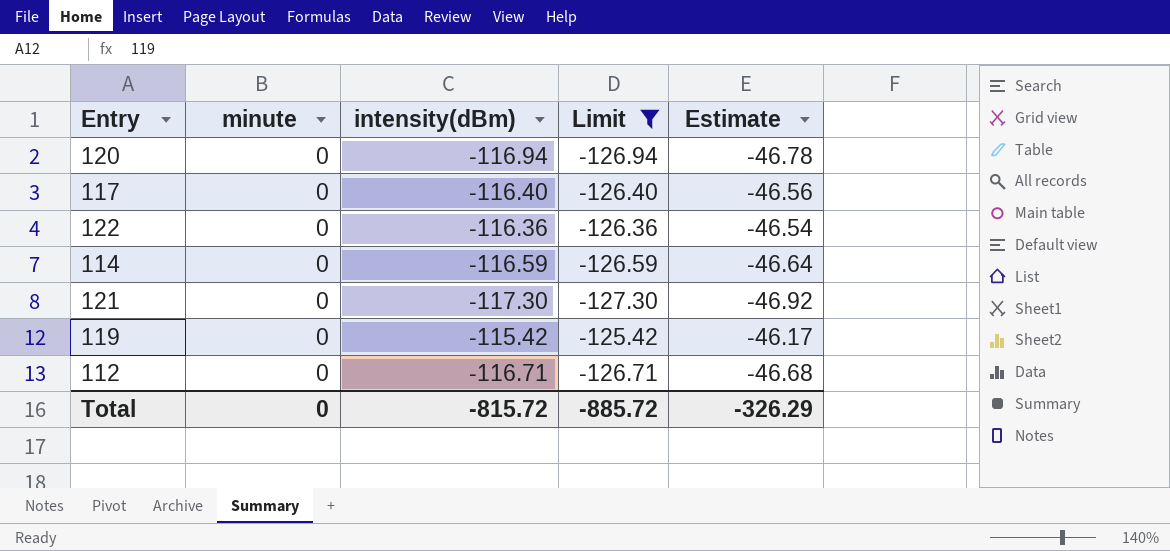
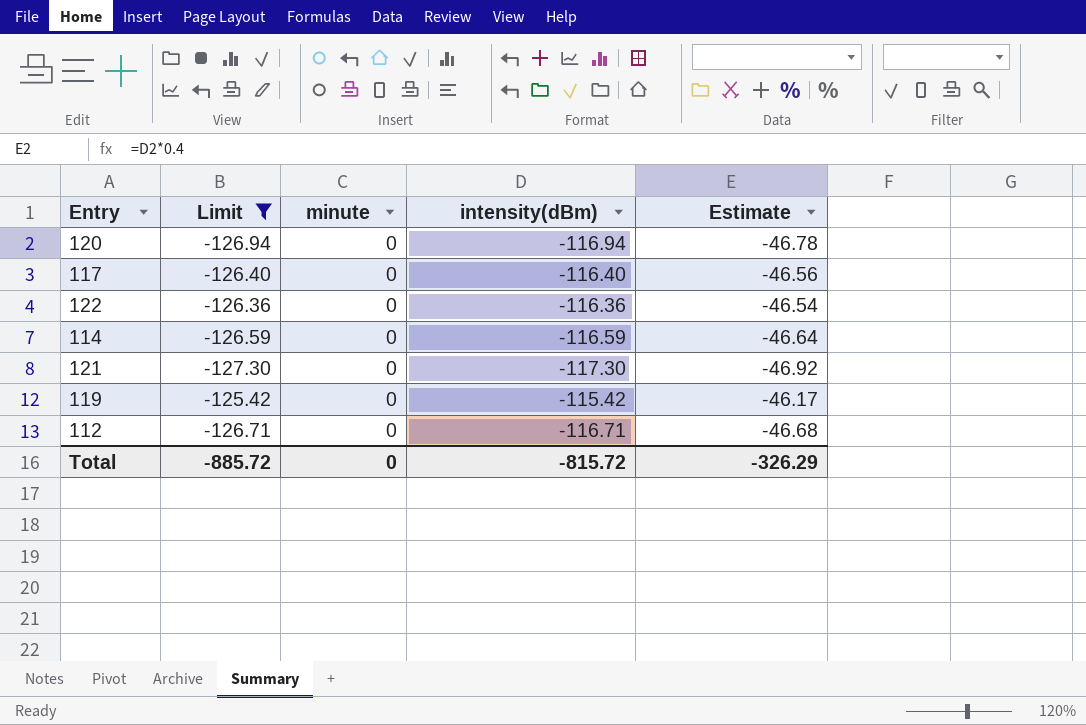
column Limit | position: 4 -> 2

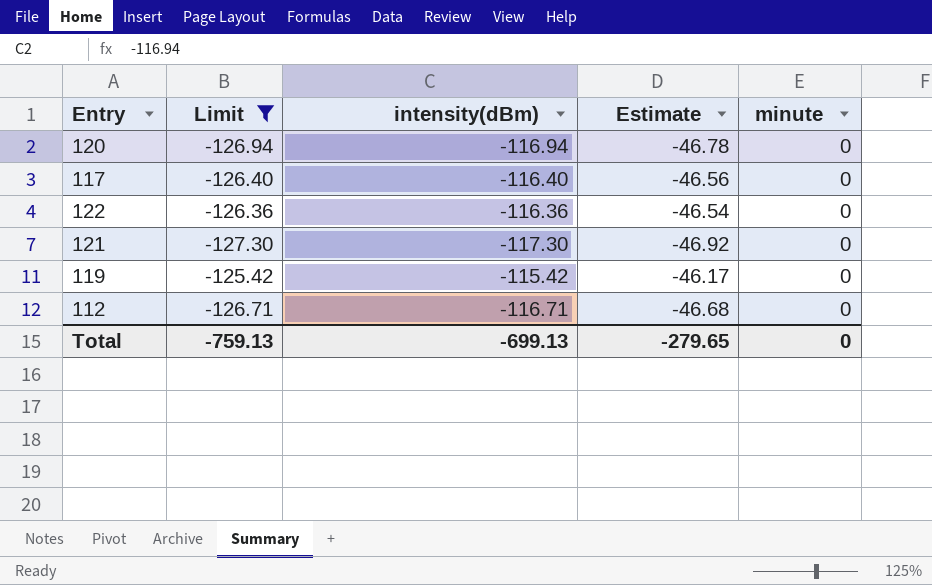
column minute | position: 3 -> 5
row 114: -126.59 | 0 | -116.59 | -46.64 -> none
Total | Limit: -885.72 -> -759.13
Total | intensity(dBm): -815.72 -> -699.13
Total | Estimate: -326.29 -> -279.65

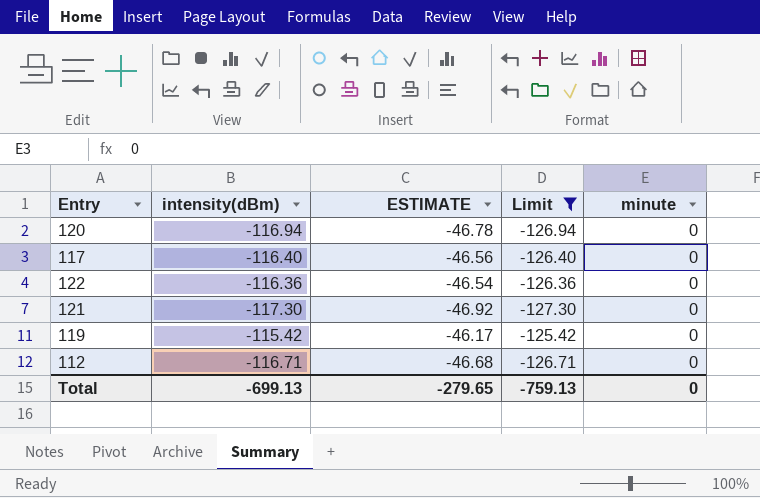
column name: Estimate -> ESTIMATE
column Limit | position: 2 -> 4

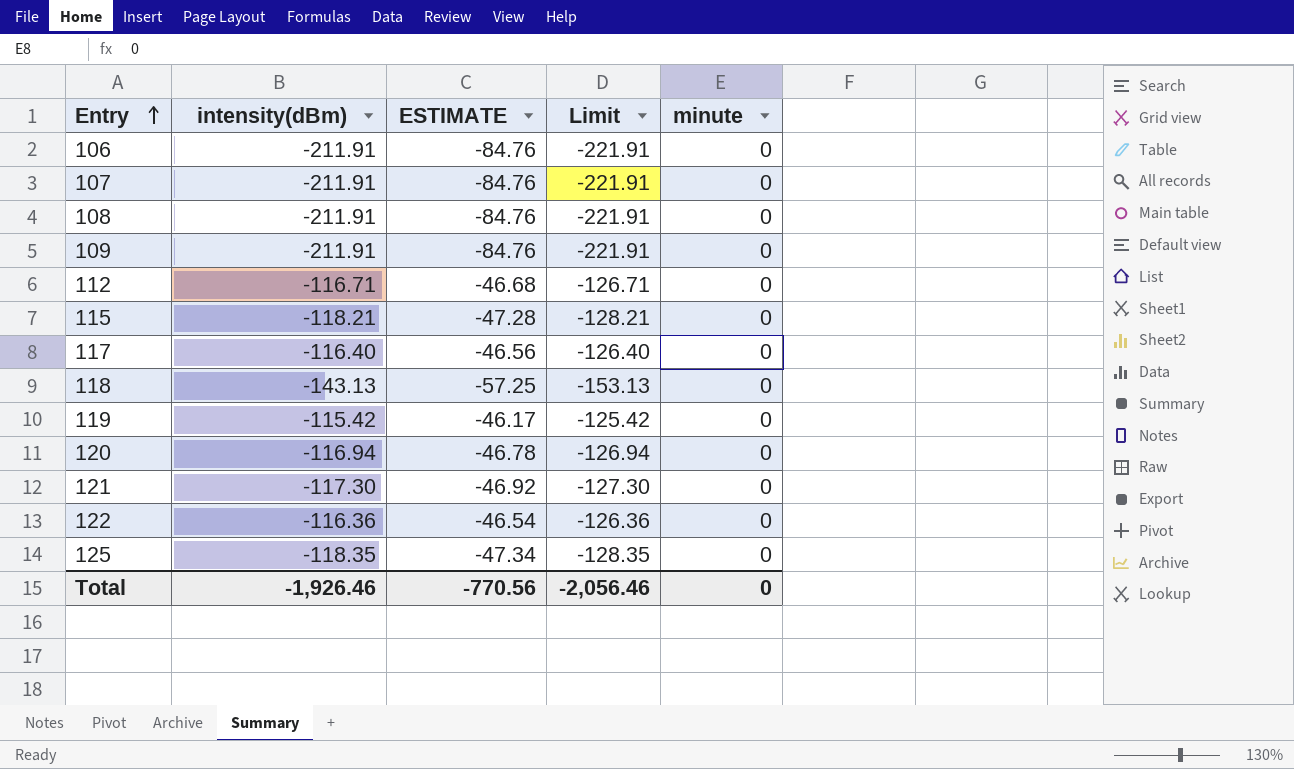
filter: Limit >= -127.30 -> none
row order: none -> Entry ascending
Total | intensity(dBm): -699.13 -> -1,926.46
Total | ESTIMATE: -279.65 -> -770.56
Total | Limit: -759.13 -> -2,056.46

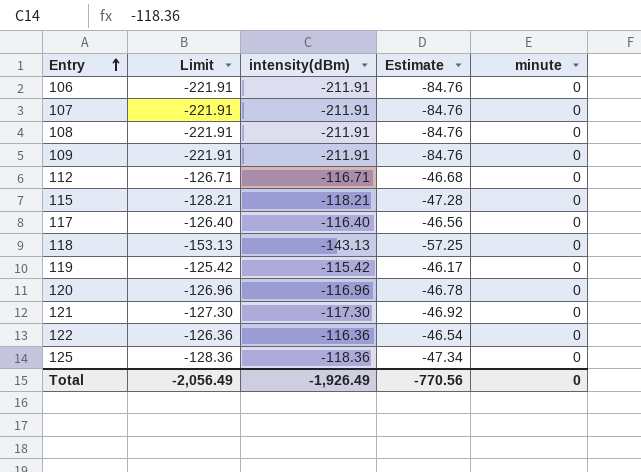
column Limit | position: 4 -> 2
column name: ESTIMATE -> Estimate
120 | Limit: -126.94 -> -126.96
120 | intensity(dBm): -116.94 -> -116.96
125 | Limit: -128.35 -> -128.36
125 | intensity(dBm): -118.35 -> -118.36
Total | Limit: -2,056.46 -> -2,056.49
Total | intensity(dBm): -1,926.46 -> -1,926.49

